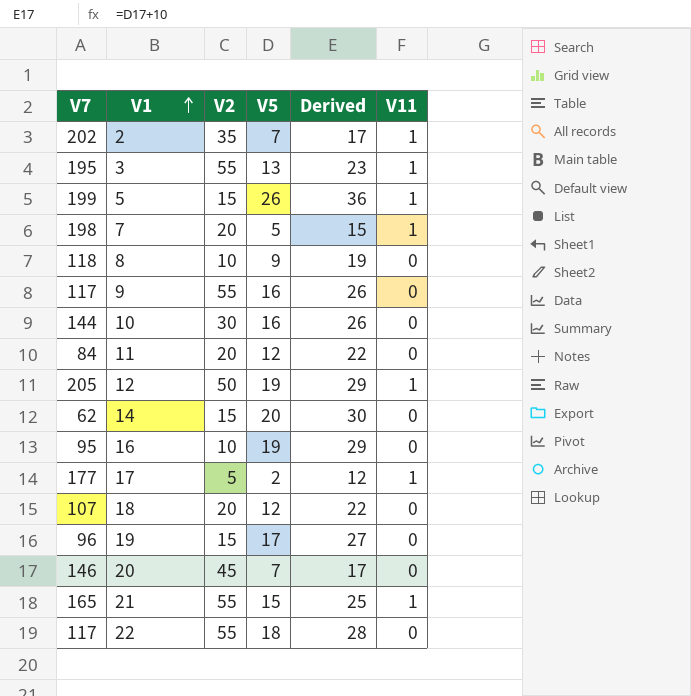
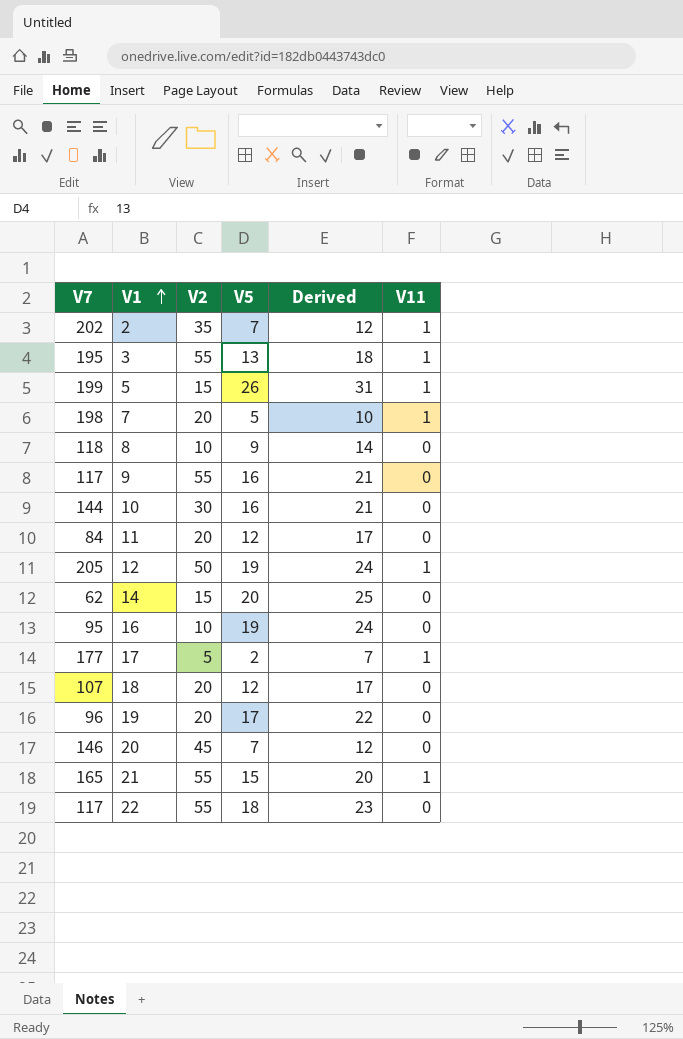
column Derived | formula: [V5] + 10 -> [V5] + 5
19 | V2: 15 -> 20

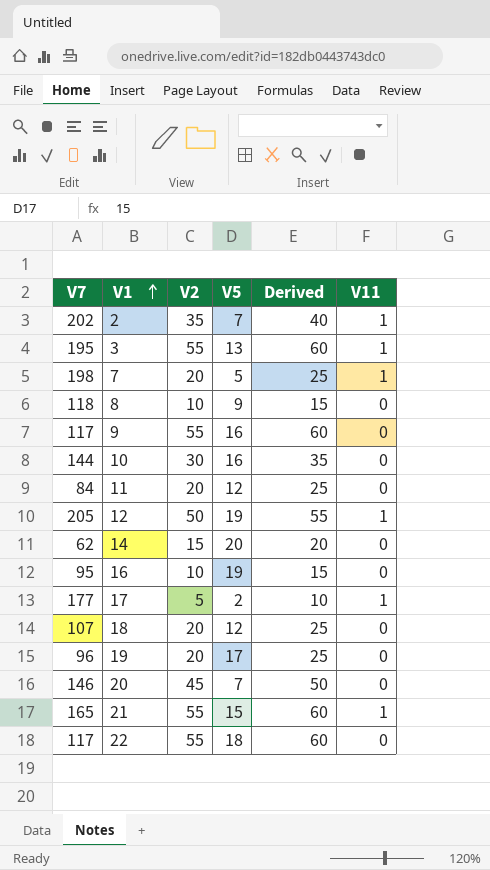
column Derived | formula: [V5] + 5 -> [V2] + 5
row 5: 199 | 15 | 26 | 31 | 1 -> none

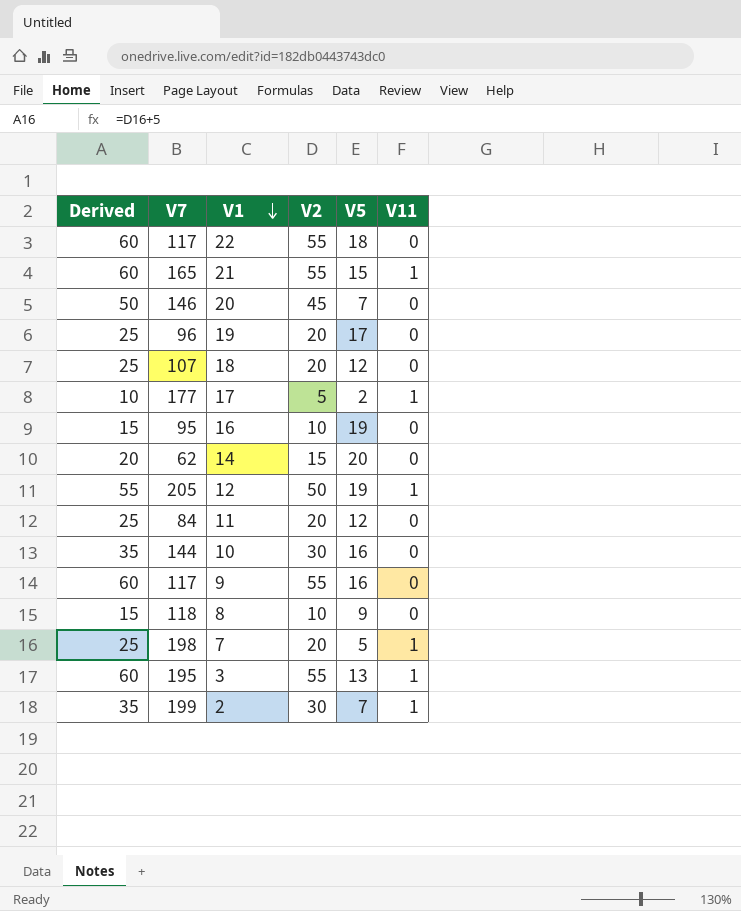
row order: V1 ascending -> V1 descending
column Derived | position: 5 -> 1
2 | Derived: 40 -> 35
2 | V7: 202 -> 199
2 | V2: 35 -> 30

